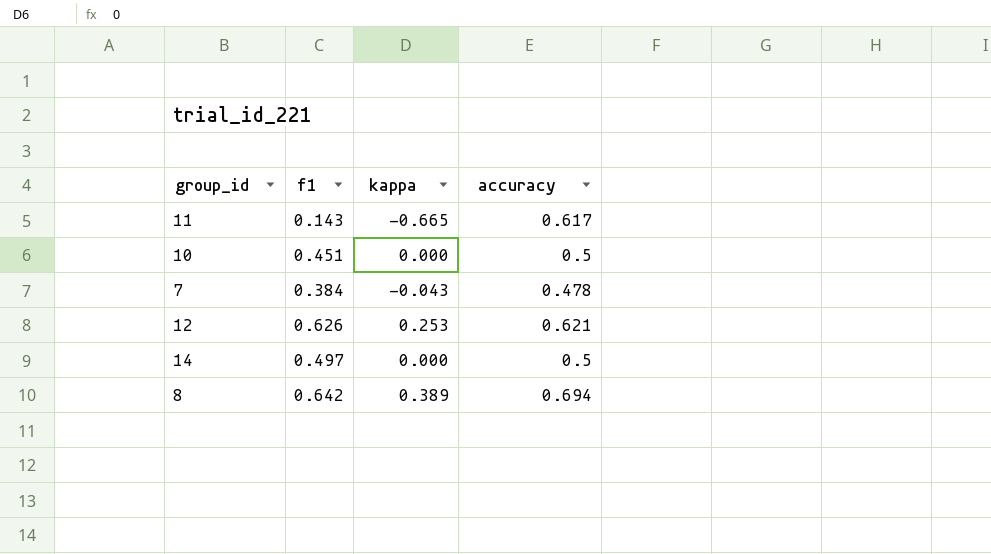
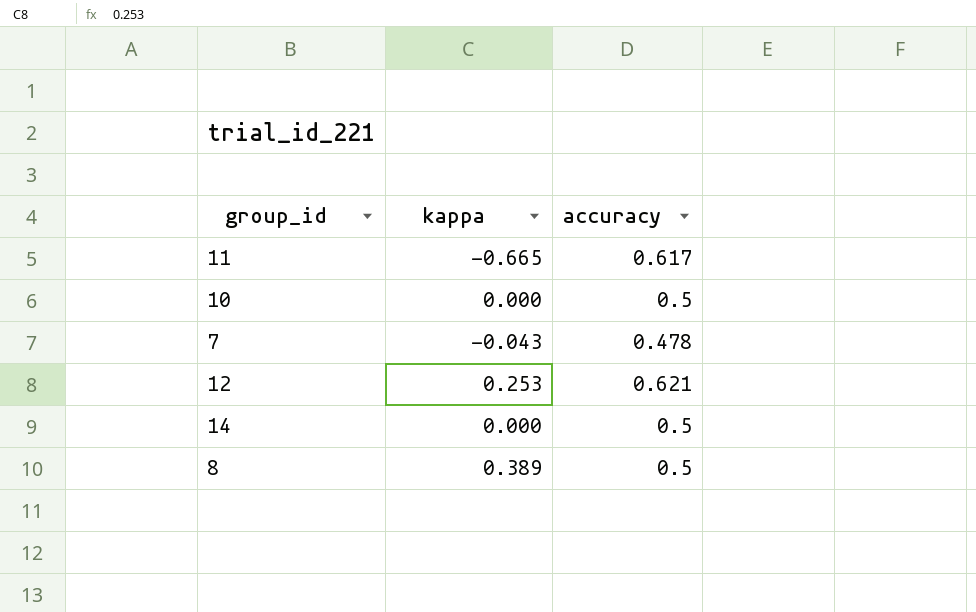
column f1 | position: 2 -> none
8 | accuracy: 0.694 -> 0.5

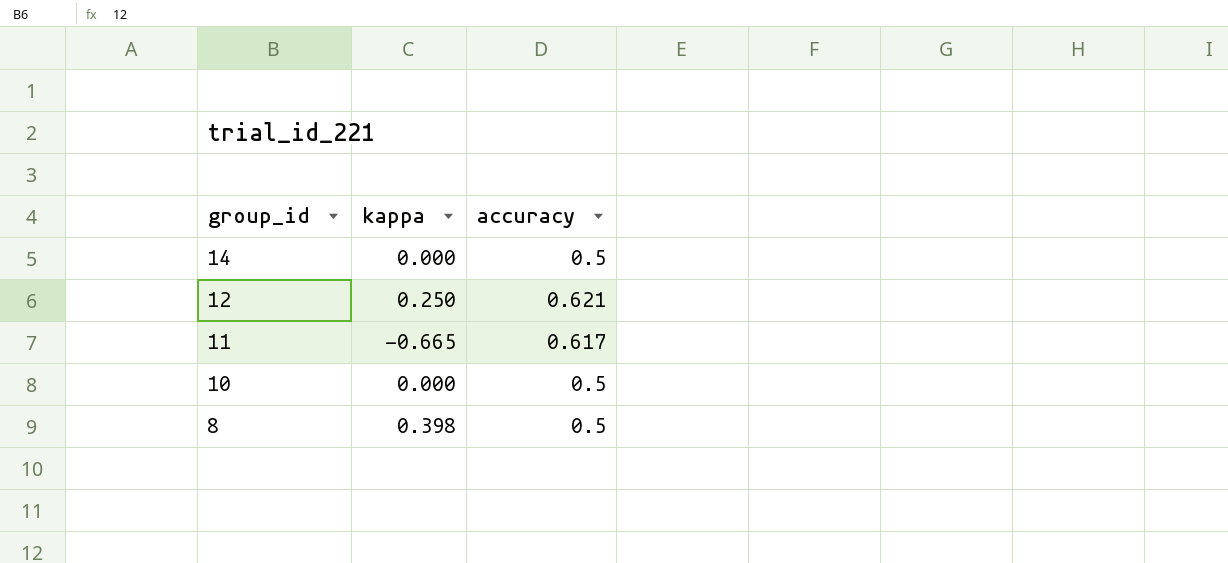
row order: none -> group_id descending
row 7: -0.043 | 0.478 -> none
12 | kappa: 0.253 -> 0.250
8 | kappa: 0.389 -> 0.398

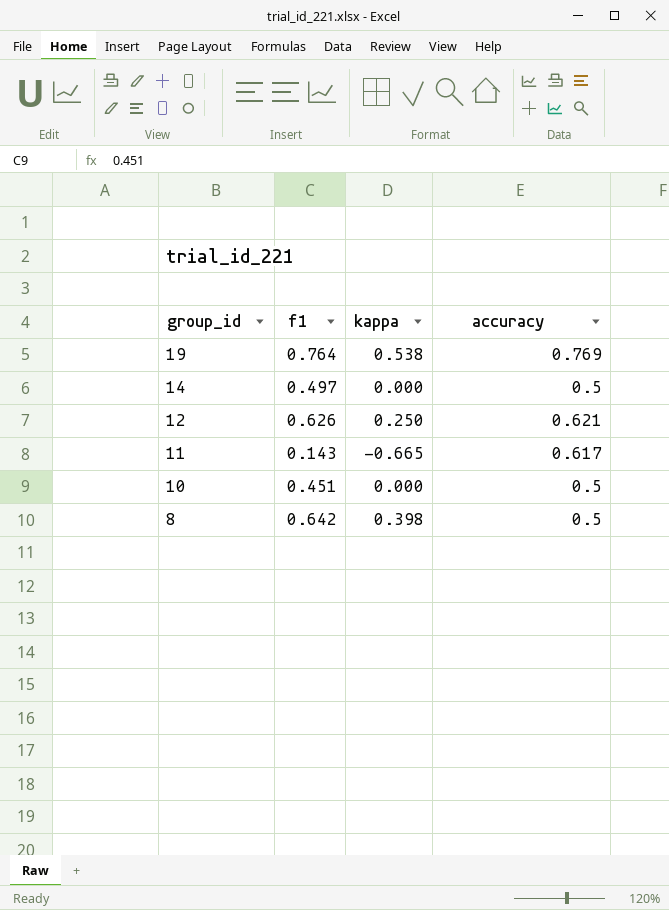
column f1 | position: none -> 2
row 19: none -> 0.764 | 0.538 | 0.769

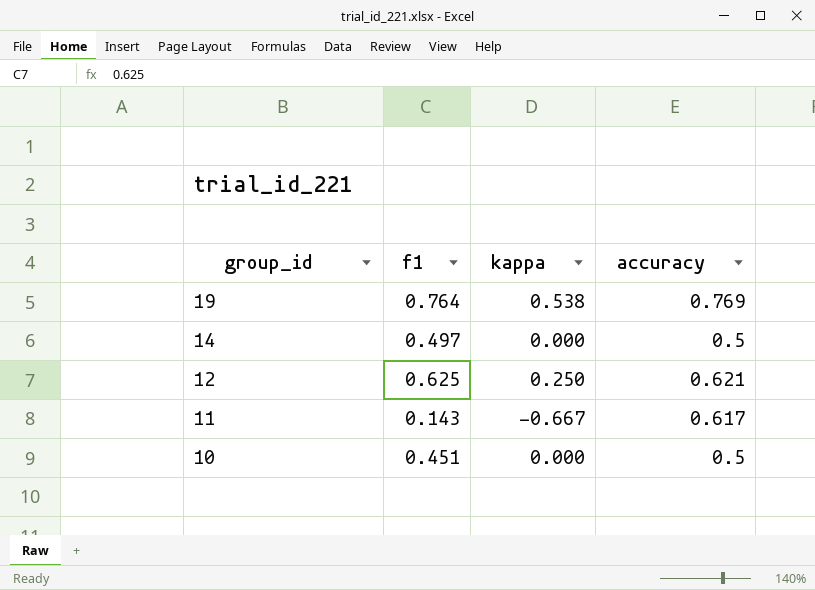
row 8: 0.642 | 0.398 | 0.5 -> none
12 | f1: 0.626 -> 0.625
11 | kappa: -0.665 -> -0.667

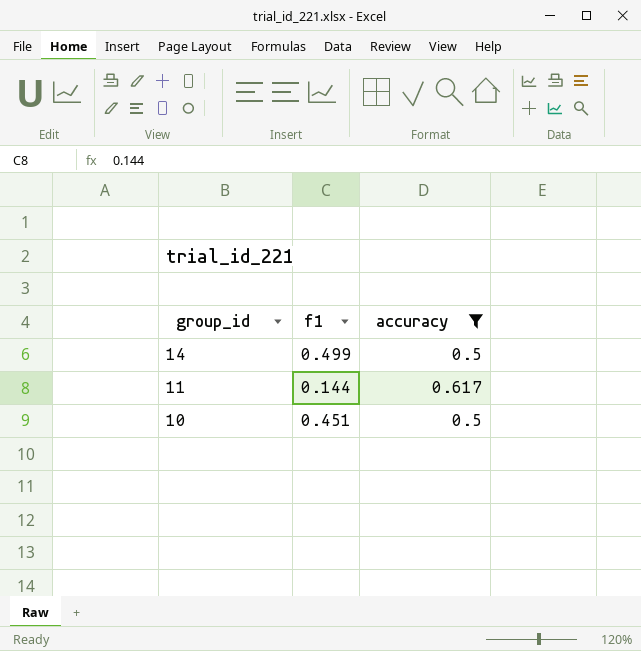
filter: none -> accuracy <= 0.617
column kappa | position: 3 -> none
14 | f1: 0.497 -> 0.499
11 | f1: 0.143 -> 0.144

